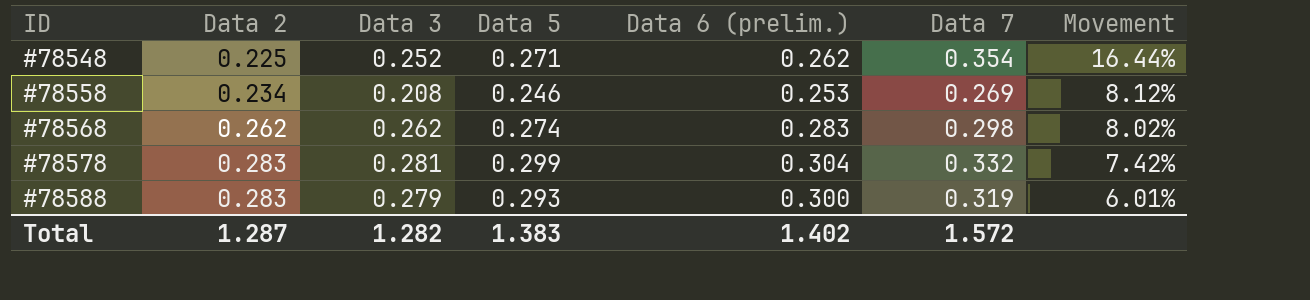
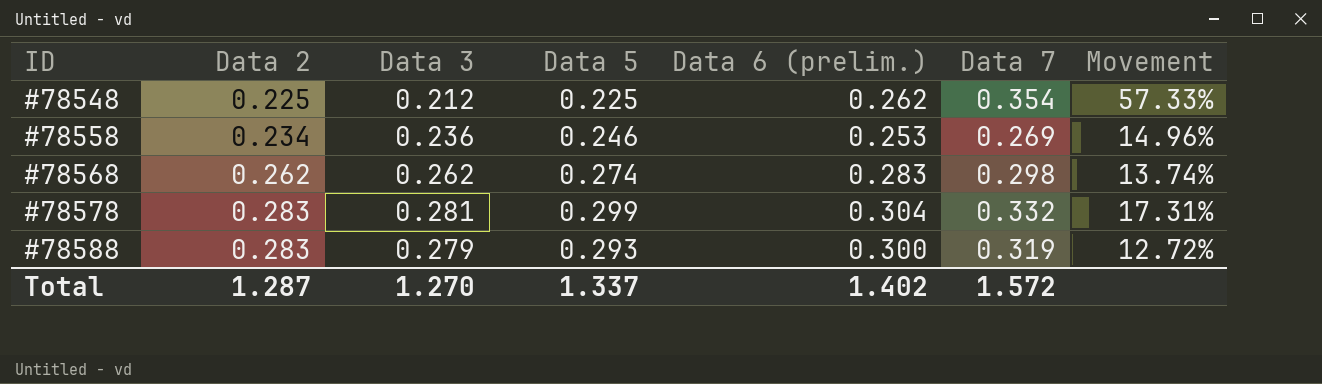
column Movement | formula: ([Data 6 (prelim.)] - [Data 2]) / [Data 2] -> ([Data 7] - [Data 2]) / [Data 2]
#78548 | Data 3: 0.252 -> 0.212
#78548 | Data 5: 0.271 -> 0.225
#78558 | Data 3: 0.208 -> 0.236
Total | Data 3: 1.282 -> 1.270
Total | Data 5: 1.383 -> 1.337

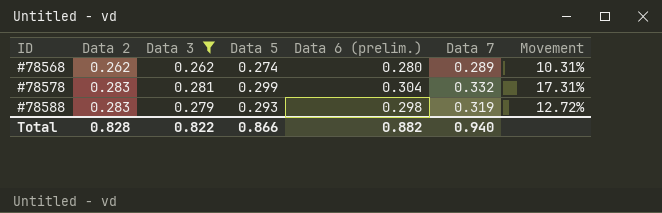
filter: none -> Data 3 >= 0.262
#78568 | Data 6 (prelim.): 0.283 -> 0.280
#78568 | Data 7: 0.298 -> 0.289
#78568 | Movement: 13.74% -> 10.31%
#78588 | Data 6 (prelim.): 0.300 -> 0.298
Total | Data 2: 1.287 -> 0.828
Total | Data 3: 1.270 -> 0.822
Total | Data 5: 1.337 -> 0.866
Total | Data 6 (prelim.): 1.402 -> 0.882
Total | Data 7: 1.572 -> 0.940

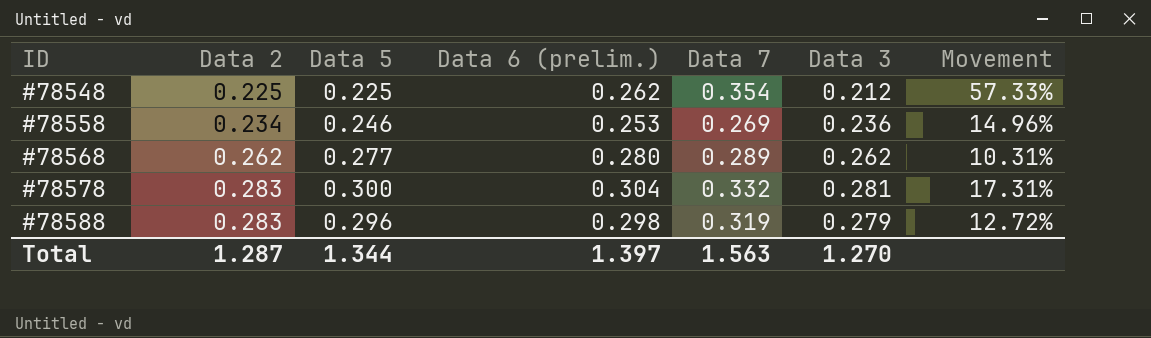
filter: Data 3 >= 0.262 -> none
column Data 3 | position: 3 -> 6
#78568 | Data 5: 0.274 -> 0.277
#78578 | Data 5: 0.299 -> 0.300
#78588 | Data 5: 0.293 -> 0.296
Total | Data 2: 0.828 -> 1.287
Total | Data 5: 0.866 -> 1.344
Total | Data 6 (prelim.): 0.882 -> 1.397
Total | Data 7: 0.940 -> 1.563
Total | Data 3: 0.822 -> 1.270

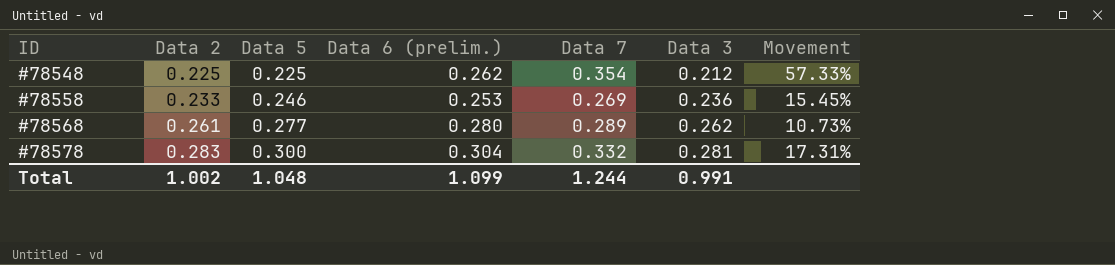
row #78588: 0.283 | 0.296 | 0.298 | 0.319 | 0.279 | 12.72% -> none
#78558 | Data 2: 0.234 -> 0.233
#78558 | Movement: 14.96% -> 15.45%
#78568 | Data 2: 0.262 -> 0.261
#78568 | Movement: 10.31% -> 10.73%
Total | Data 2: 1.287 -> 1.002
Total | Data 5: 1.344 -> 1.048
Total | Data 6 (prelim.): 1.397 -> 1.099
Total | Data 7: 1.563 -> 1.244
Total | Data 3: 1.270 -> 0.991

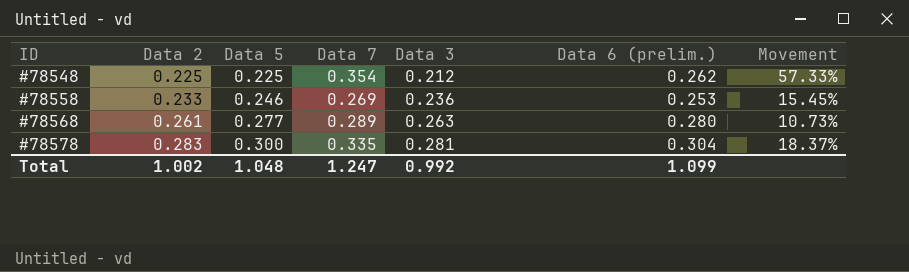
column Data 6 (prelim.) | position: 4 -> 6
#78568 | Data 3: 0.262 -> 0.263
#78578 | Data 7: 0.332 -> 0.335
#78578 | Movement: 17.31% -> 18.37%
Total | Data 7: 1.244 -> 1.247
Total | Data 3: 0.991 -> 0.992

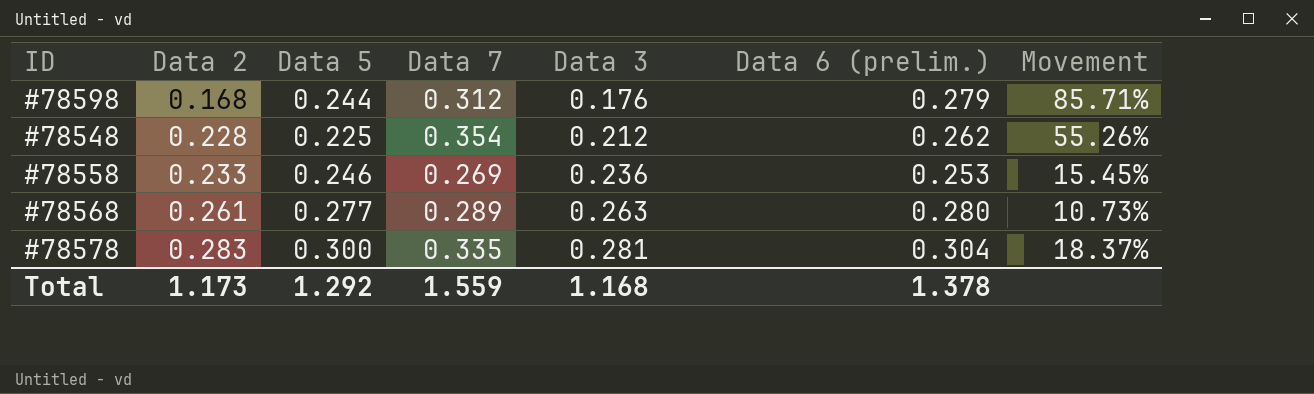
row #78598: none -> 0.168 | 0.244 | 0.312 | 0.176 | 0.279 | 85.71%
#78548 | Data 2: 0.225 -> 0.228
#78548 | Movement: 57.33% -> 55.26%
Total | Data 2: 1.002 -> 1.173
Total | Data 5: 1.048 -> 1.292
Total | Data 7: 1.247 -> 1.559
Total | Data 3: 0.992 -> 1.168
Total | Data 6 (prelim.): 1.099 -> 1.378

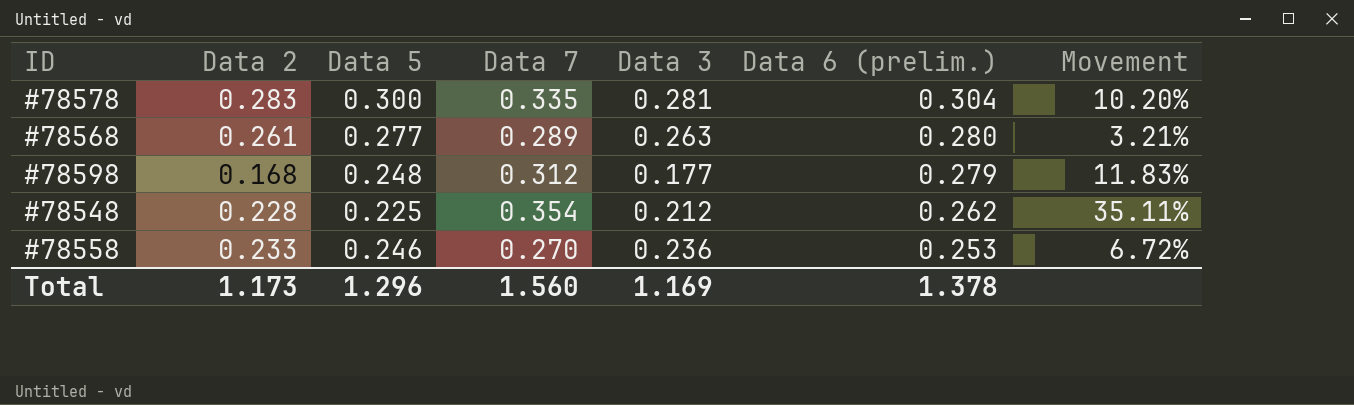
row order: Data 2 ascending -> Data 6 (prelim.) descending
column Movement | formula: ([Data 7] - [Data 2]) / [Data 2] -> ([Data 7] - [Data 6 (prelim.)]) / [Data 6 (prelim.)]
#78598 | Data 5: 0.244 -> 0.248
#78598 | Data 3: 0.176 -> 0.177
#78558 | Data 7: 0.269 -> 0.270
Total | Data 5: 1.292 -> 1.296
Total | Data 7: 1.559 -> 1.560
Total | Data 3: 1.168 -> 1.169

